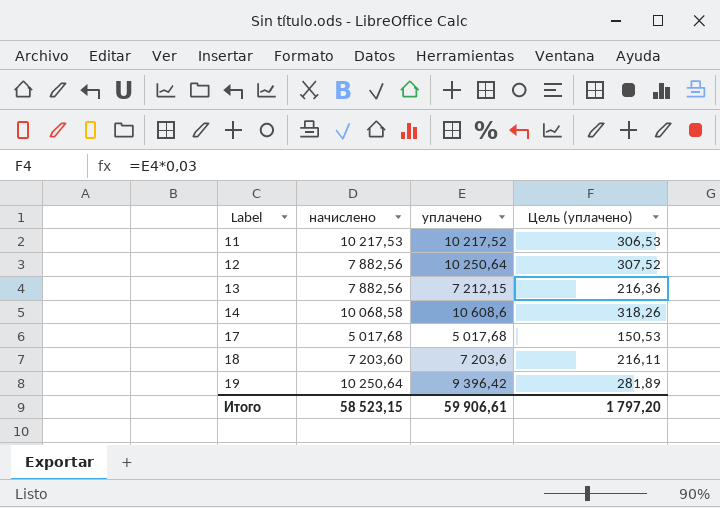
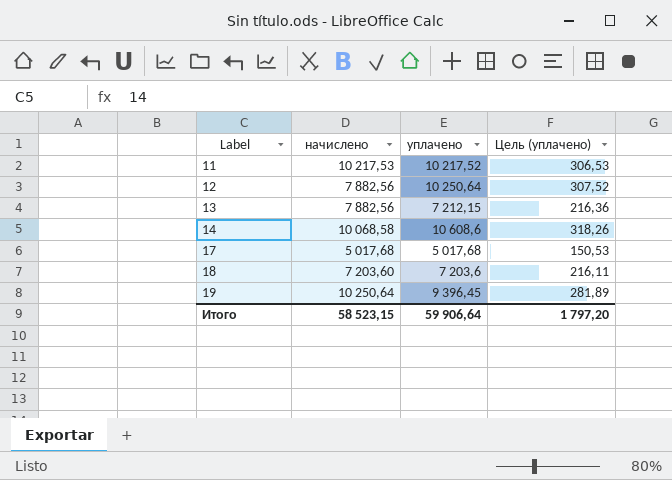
19 | уплачено: 9 396,42 -> 9 396,45
Итого | уплачено: 59 906,61 -> 59 906,64

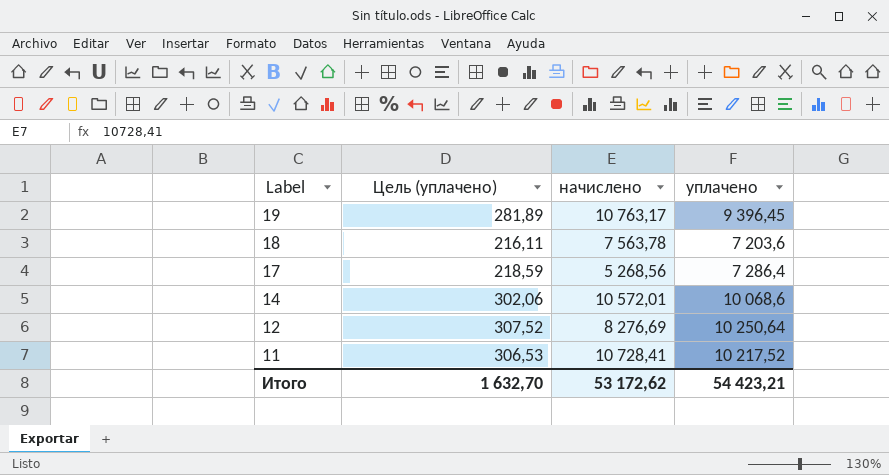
row order: Label ascending -> Label descending
column Цель (уплачено) | position: 4 -> 2
row 13: 7 882,56 | 7 212,15 | 216,36 -> none
19 | начислено: 10 250,64 -> 10 763,17
18 | начислено: 7 203,60 -> 7 563,78
17 | Цель (уплачено): 150,53 -> 218,59
17 | начислено: 5 017,68 -> 5 268,56
17 | уплачено: 5 017,68 -> 7 286,4
14 | Цель (уплачено): 318,26 -> 302,06
14 | начислено: 10 068,58 -> 10 572,01
14 | уплачено: 10 608,6 -> 10 068,6
12 | начислено: 7 882,56 -> 8 276,69
11 | начислено: 10 217,53 -> 10 728,41
Итого | Цель (уплачено): 1 797,20 -> 1 632,70
Итого | начислено: 58 523,15 -> 53 172,62
Итого | уплачено: 59 906,64 -> 54 423,21

